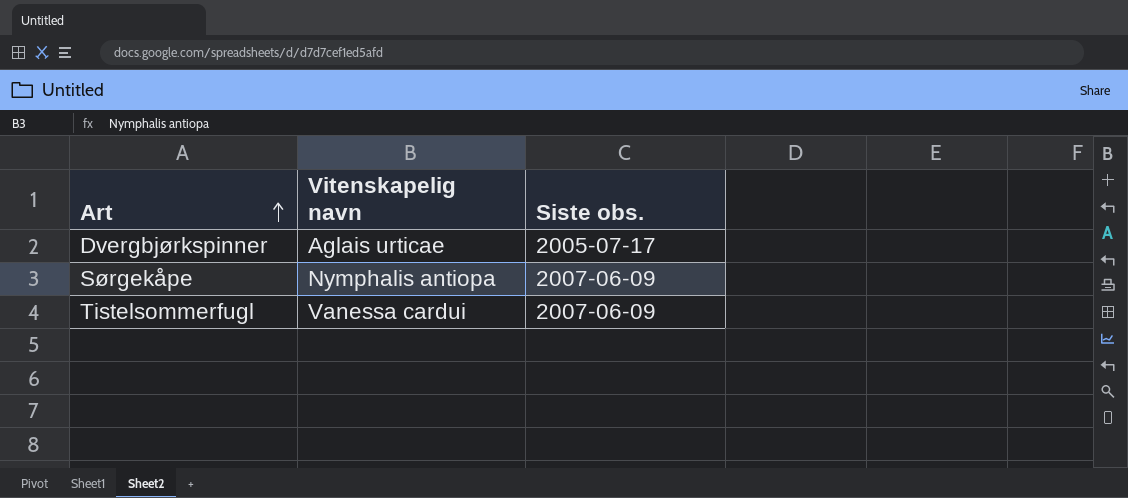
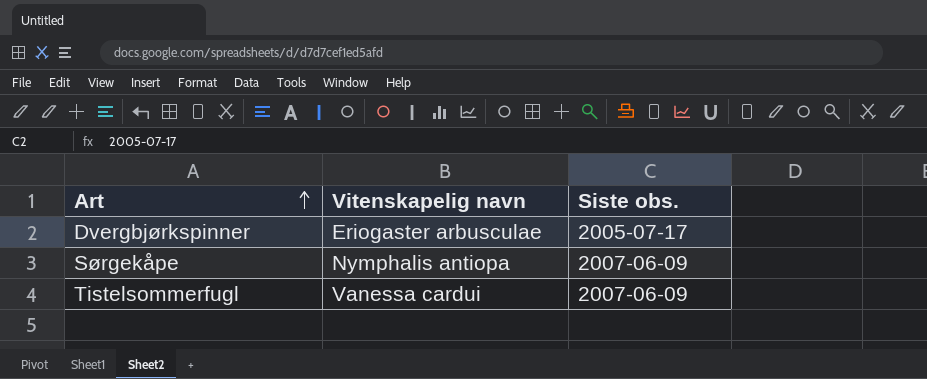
Dvergbjørkspinner | Vitenskapelig navn: Aglais urticae -> Eriogaster arbusculae

